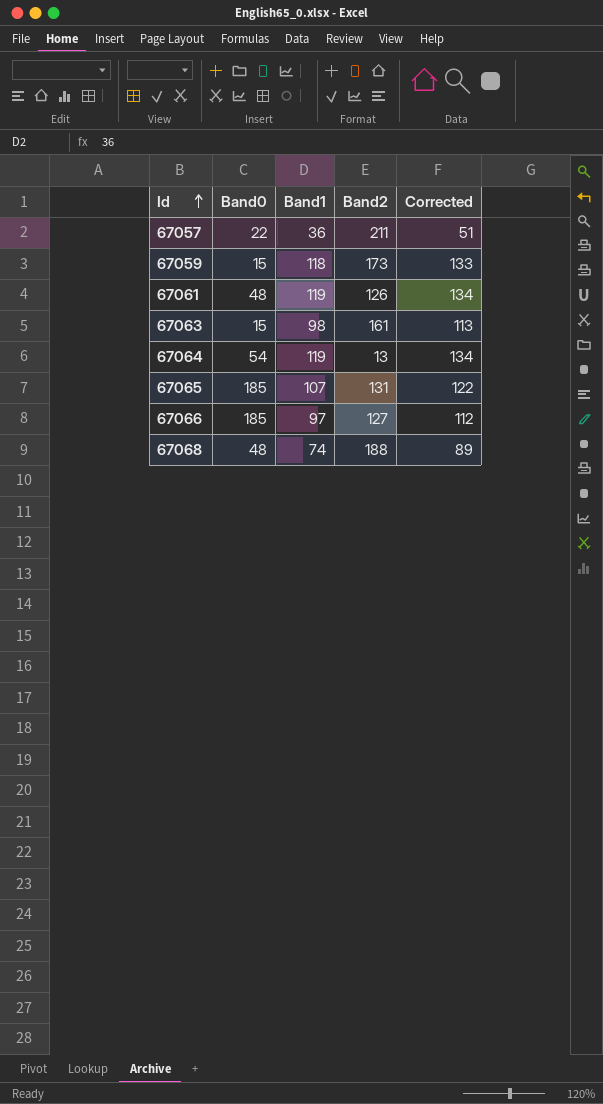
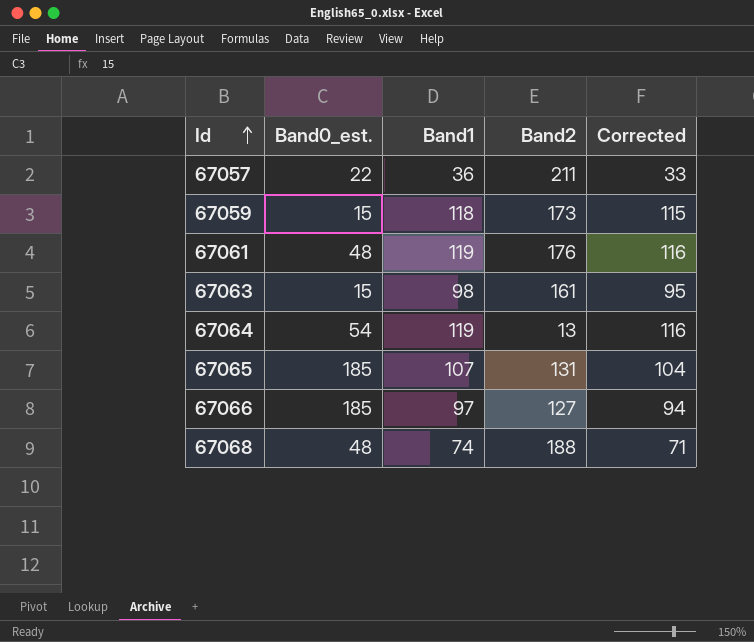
column name: Band0 -> Band0_est.
column Corrected | formula: [Band1] + 15 -> [Band1] - 3
67061 | Band2: 126 -> 176

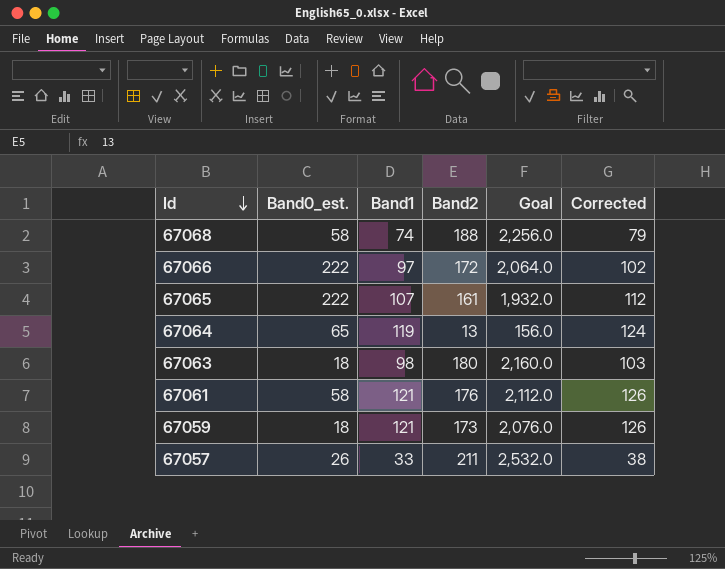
row order: Id ascending -> Id descending
column Goal | formula: none -> [Band2] * 12
column Corrected | formula: [Band1] - 3 -> [Band1] + 5
67068 | Band0_est.: 48 -> 58
67066 | Band0_est.: 185 -> 222
67066 | Band2: 127 -> 172
67065 | Band0_est.: 185 -> 222
67065 | Band2: 131 -> 161
67064 | Band0_est.: 54 -> 65
67063 | Band0_est.: 15 -> 18
67063 | Band2: 161 -> 180
67061 | Band0_est.: 48 -> 58
67061 | Band1: 119 -> 121
67059 | Band0_est.: 15 -> 18
67059 | Band1: 118 -> 121
67057 | Band0_est.: 22 -> 26
67057 | Band1: 36 -> 33

